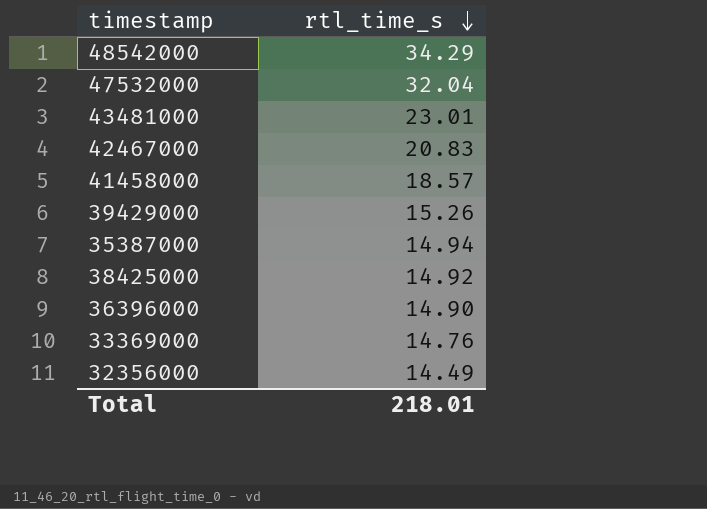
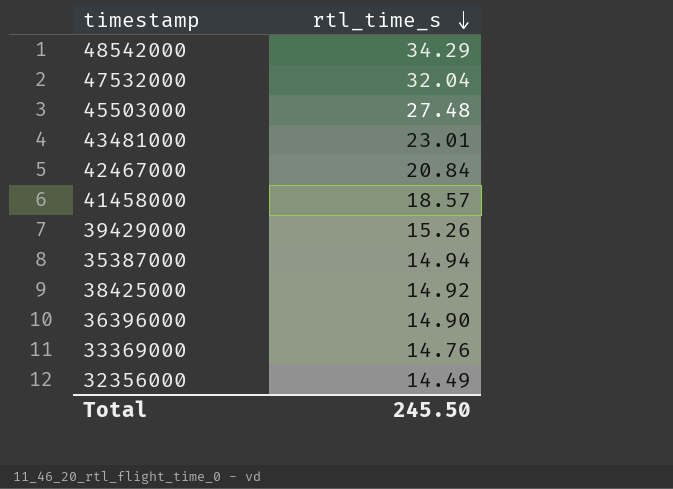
row 45503000: none -> 27.48
42467000 | rtl_time_s: 20.83 -> 20.84
Total | rtl_time_s: 218.01 -> 245.50

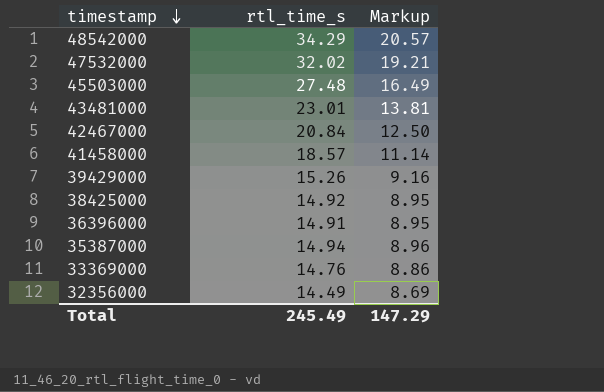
row order: rtl_time_s descending -> timestamp descending
column Markup | formula: none -> [rtl_time_s] * 0.6
47532000 | rtl_time_s: 32.04 -> 32.02
36396000 | rtl_time_s: 14.90 -> 14.91
Total | rtl_time_s: 245.50 -> 245.49

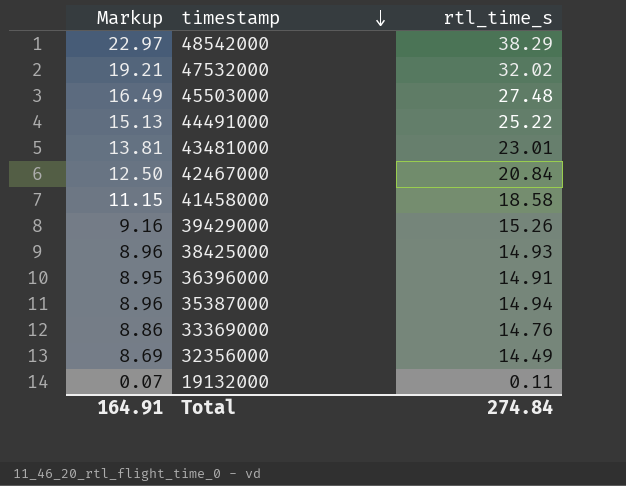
column Markup | position: 3 -> 1
48542000 | Markup: 20.57 -> 22.97
48542000 | rtl_time_s: 34.29 -> 38.29
row 44491000: none -> 15.13 | 25.22
41458000 | Markup: 11.14 -> 11.15
41458000 | rtl_time_s: 18.57 -> 18.58
38425000 | Markup: 8.95 -> 8.96
38425000 | rtl_time_s: 14.92 -> 14.93
row 19132000: none -> 0.07 | 0.11
Total | Markup: 147.29 -> 164.91
Total | rtl_time_s: 245.49 -> 274.84

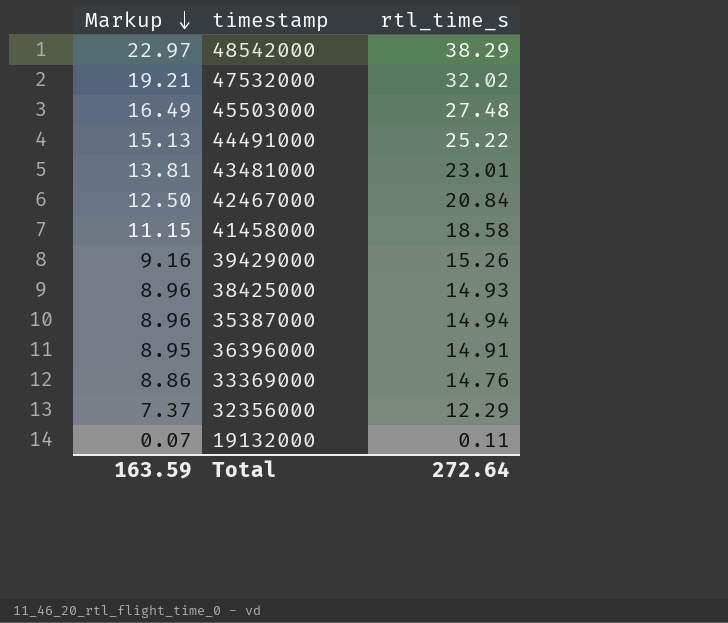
row order: timestamp descending -> Markup descending
32356000 | Markup: 8.69 -> 7.37
32356000 | rtl_time_s: 14.49 -> 12.29
Total | Markup: 164.91 -> 163.59
Total | rtl_time_s: 274.84 -> 272.64

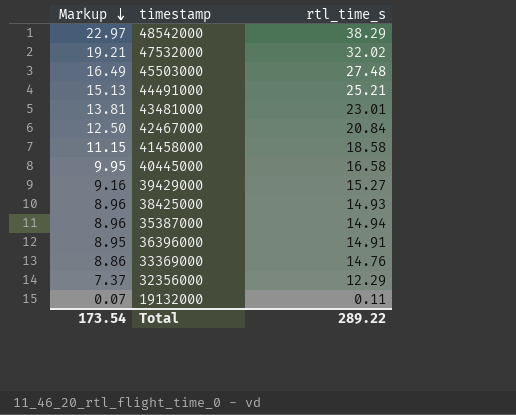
44491000 | rtl_time_s: 25.22 -> 25.21
row 40445000: none -> 9.95 | 16.58
39429000 | rtl_time_s: 15.26 -> 15.27
Total | Markup: 163.59 -> 173.54
Total | rtl_time_s: 272.64 -> 289.22

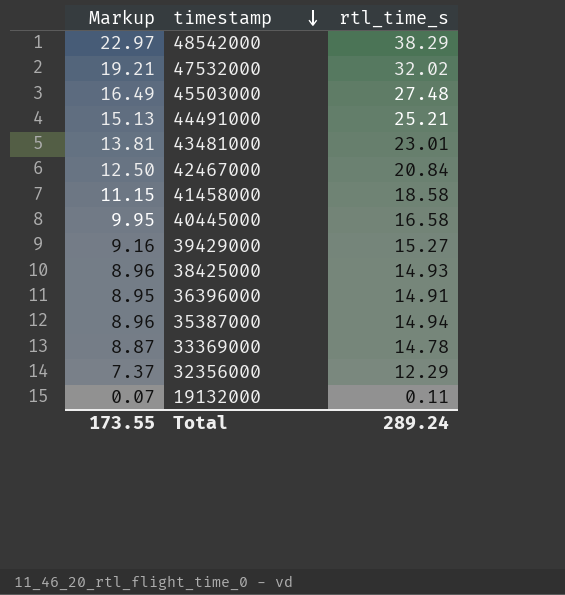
row order: Markup descending -> timestamp descending
33369000 | Markup: 8.86 -> 8.87
33369000 | rtl_time_s: 14.76 -> 14.78
Total | Markup: 173.54 -> 173.55
Total | rtl_time_s: 289.22 -> 289.24

